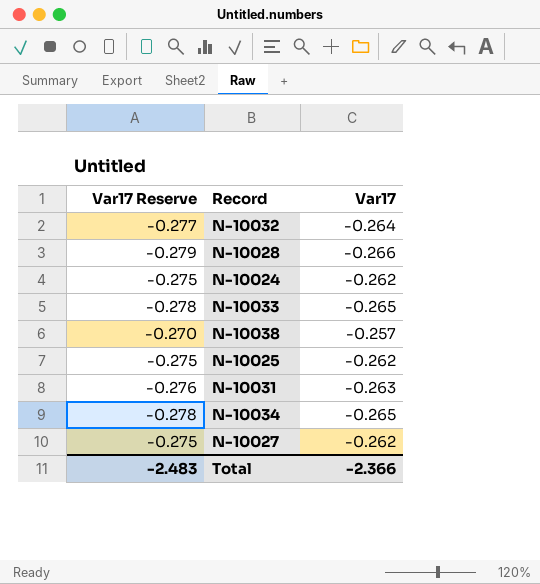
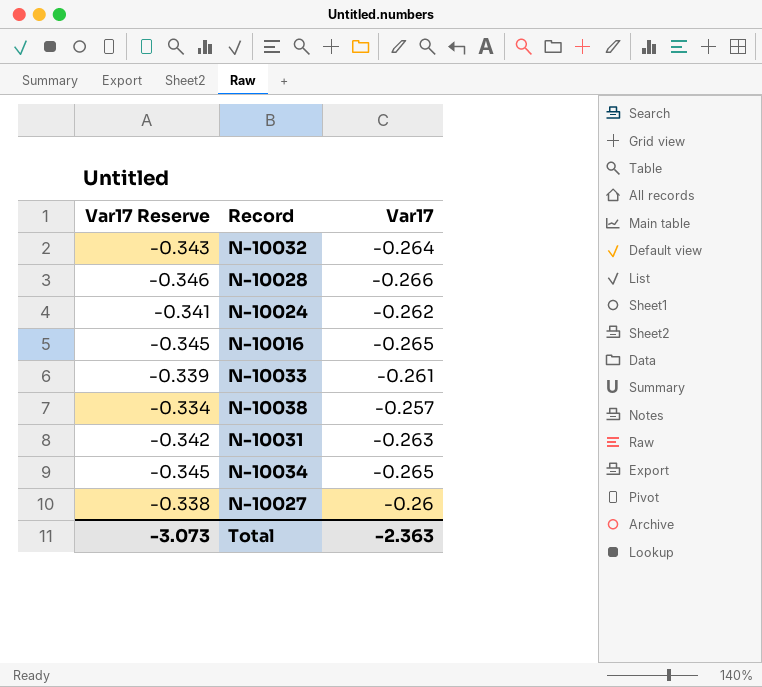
column Var17 Reserve | formula: [Var17] * 1.05 -> [Var17] * 1.3
row N-10025: -0.275 | -0.262 -> none
row N-10016: none -> -0.345 | -0.265
N-10033 | Var17: -0.265 -> -0.261
N-10027 | Var17: -0.262 -> -0.26
Total | Var17 Reserve: -2.483 -> -3.073
Total | Var17: -2.366 -> -2.363

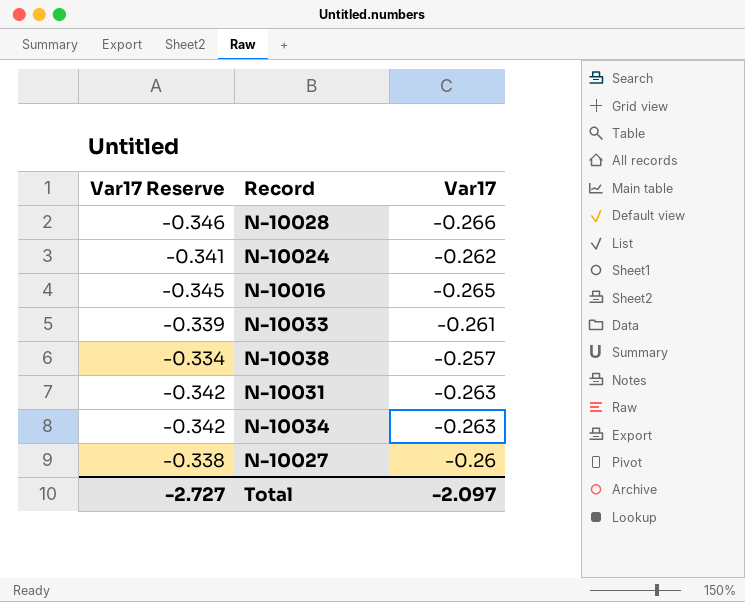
row N-10032: -0.343 | -0.264 -> none
N-10034 | Var17 Reserve: -0.345 -> -0.342
N-10034 | Var17: -0.265 -> -0.263
Total | Var17 Reserve: -3.073 -> -2.727
Total | Var17: -2.363 -> -2.097

